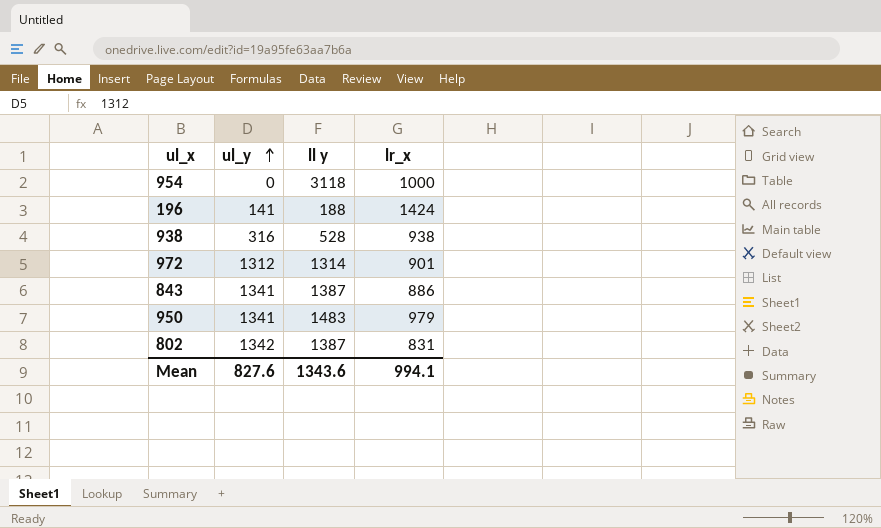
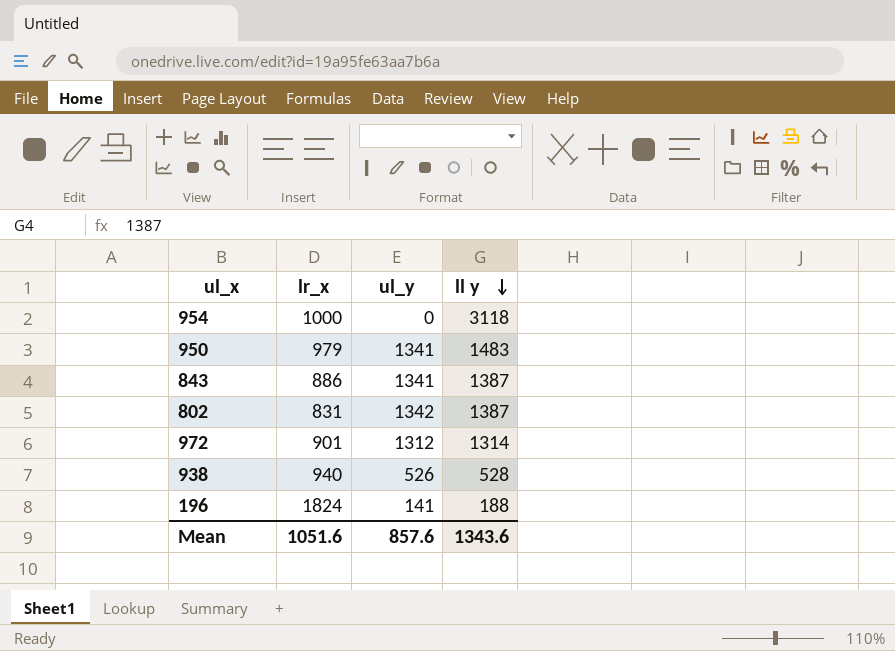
row order: ul_y ascending -> ll y descending
column lr_x | position: 4 -> 2
938 | lr_x: 938 -> 940
938 | ul_y: 316 -> 526
196 | lr_x: 1424 -> 1824
Mean | lr_x: 994.1 -> 1051.6
Mean | ul_y: 827.6 -> 857.6

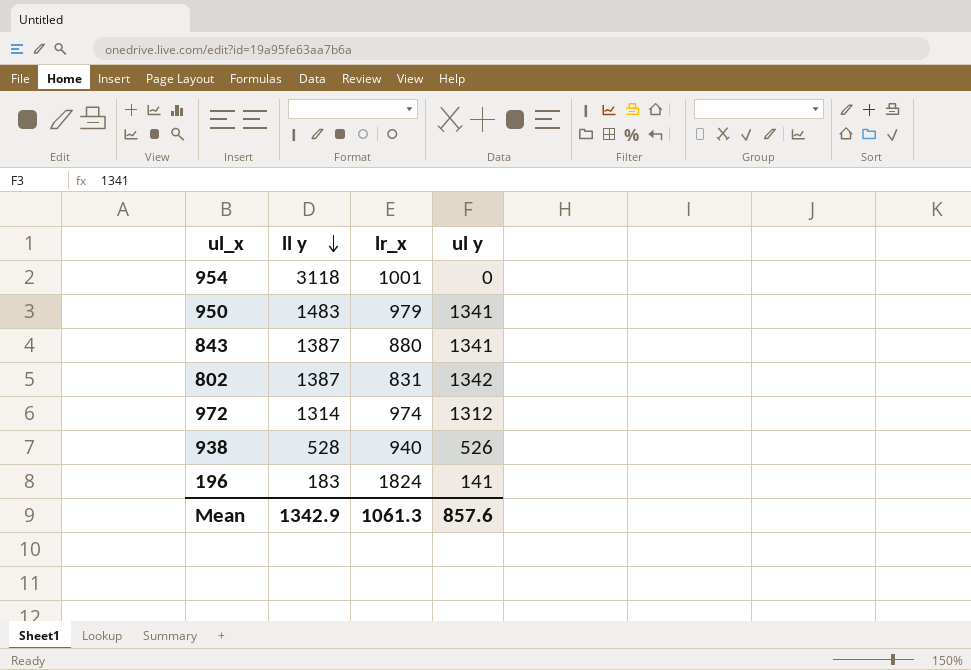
column ll y | position: 4 -> 2
column name: ul_y -> ul y
954 | lr_x: 1000 -> 1001
843 | lr_x: 886 -> 880
972 | lr_x: 901 -> 974
196 | ll y: 188 -> 183
Mean | ll y: 1343.6 -> 1342.9
Mean | lr_x: 1051.6 -> 1061.3

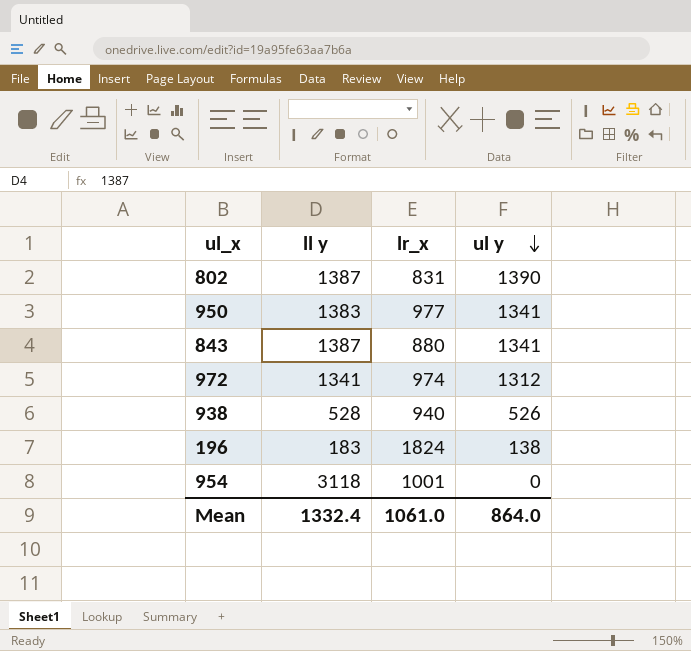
row order: ll y descending -> ul y descending
802 | ul y: 1342 -> 1390
950 | ll y: 1483 -> 1383
950 | lr_x: 979 -> 977
972 | ll y: 1314 -> 1341
196 | ul y: 141 -> 138
Mean | ll y: 1342.9 -> 1332.4
Mean | lr_x: 1061.3 -> 1061.0
Mean | ul y: 857.6 -> 864.0

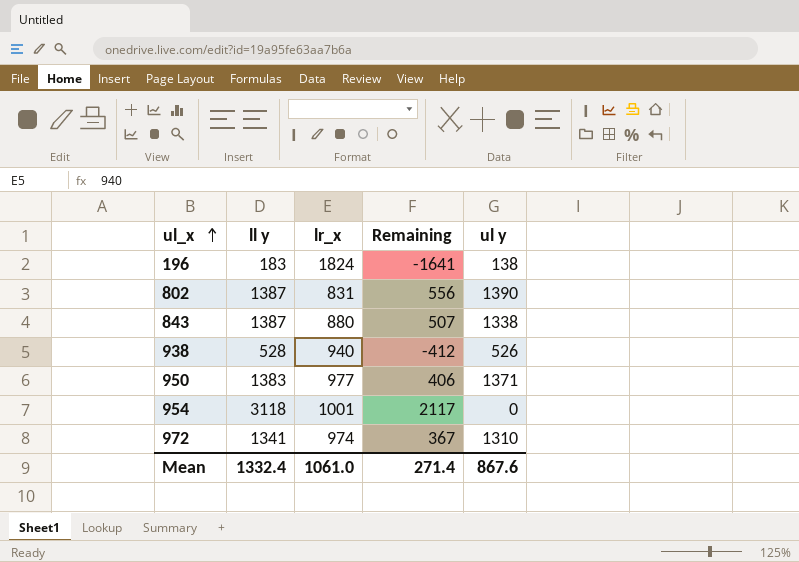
row order: ul y descending -> ul_x ascending
column Remaining | formula: none -> [ll y] - [lr_x]
843 | ul y: 1341 -> 1338
950 | ul y: 1341 -> 1371
972 | ul y: 1312 -> 1310
Mean | ul y: 864.0 -> 867.6

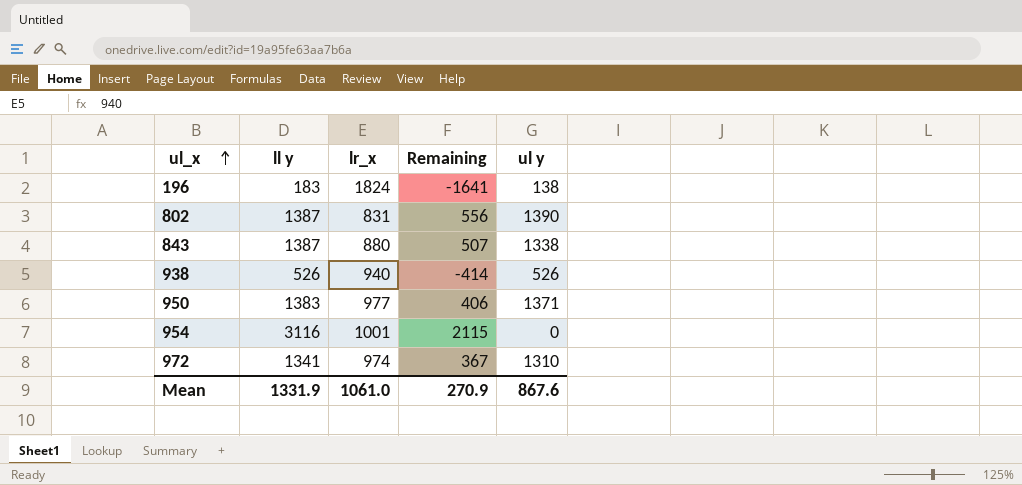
938 | ll y: 528 -> 526
938 | Remaining: -412 -> -414
954 | ll y: 3118 -> 3116
954 | Remaining: 2117 -> 2115
Mean | ll y: 1332.4 -> 1331.9
Mean | Remaining: 271.4 -> 270.9

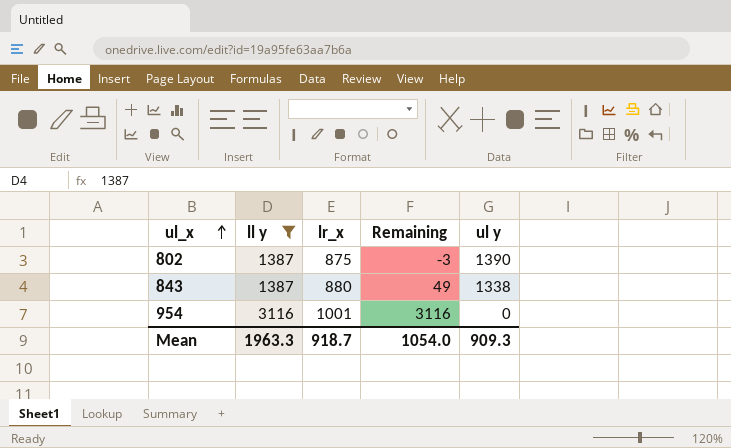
filter: none -> ll y >= 1387
column Remaining | formula: [ll y] - [lr_x] -> [ll y] - [ul y]
802 | lr_x: 831 -> 875
Mean | ll y: 1331.9 -> 1963.3
Mean | lr_x: 1061.0 -> 918.7
Mean | Remaining: 270.9 -> 1054.0
Mean | ul y: 867.6 -> 909.3

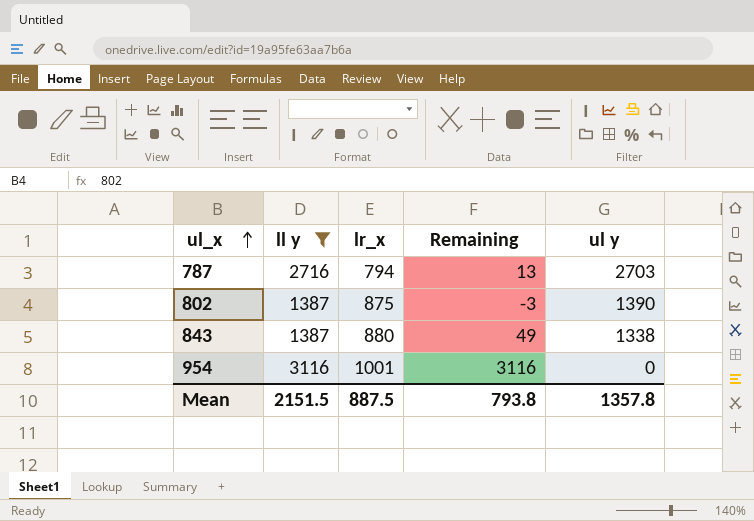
row 787: none -> 2716 | 794 | 13 | 2703
Mean | ll y: 1963.3 -> 2151.5
Mean | lr_x: 918.7 -> 887.5
Mean | Remaining: 1054.0 -> 793.8
Mean | ul y: 909.3 -> 1357.8

